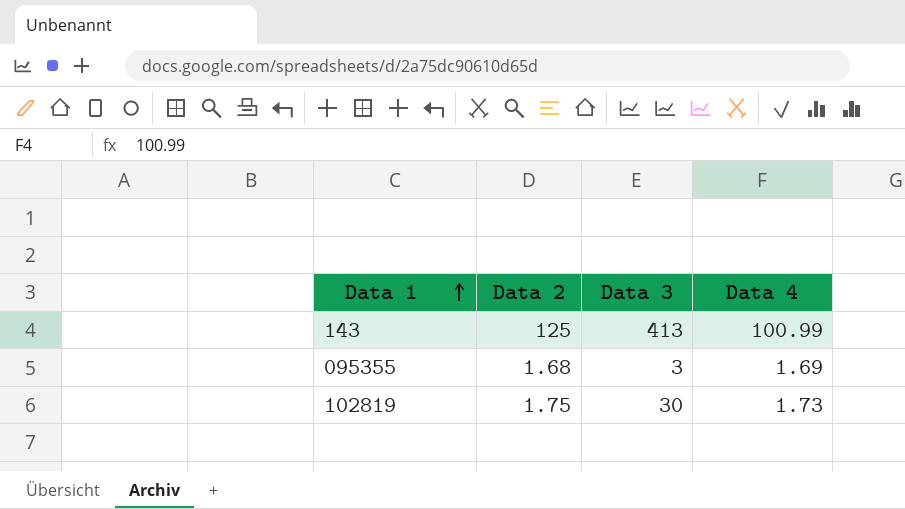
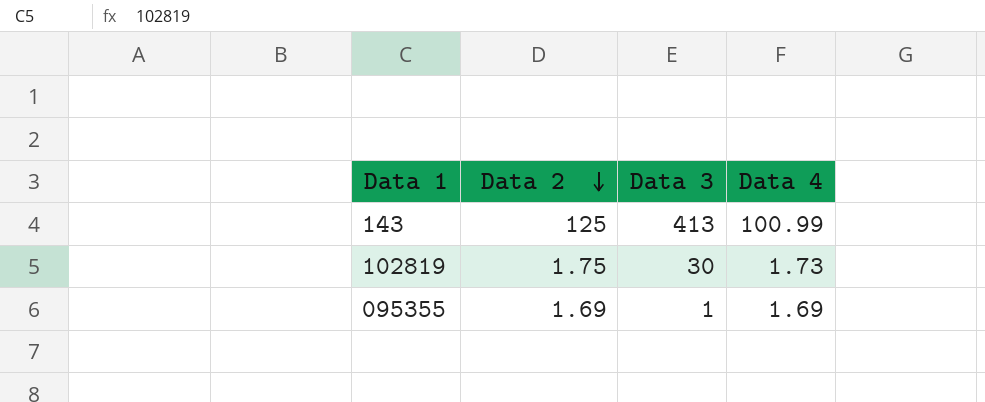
row order: Data 1 ascending -> Data 2 descending
095355 | Data 2: 1.68 -> 1.69
095355 | Data 3: 3 -> 1

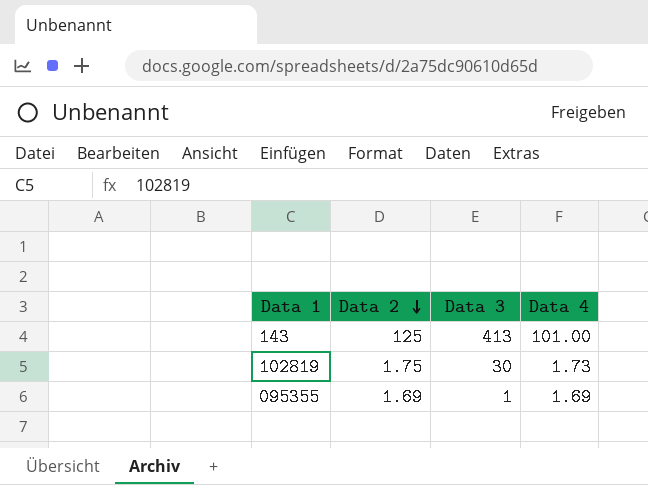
143 | Data 4: 100.99 -> 101.00

